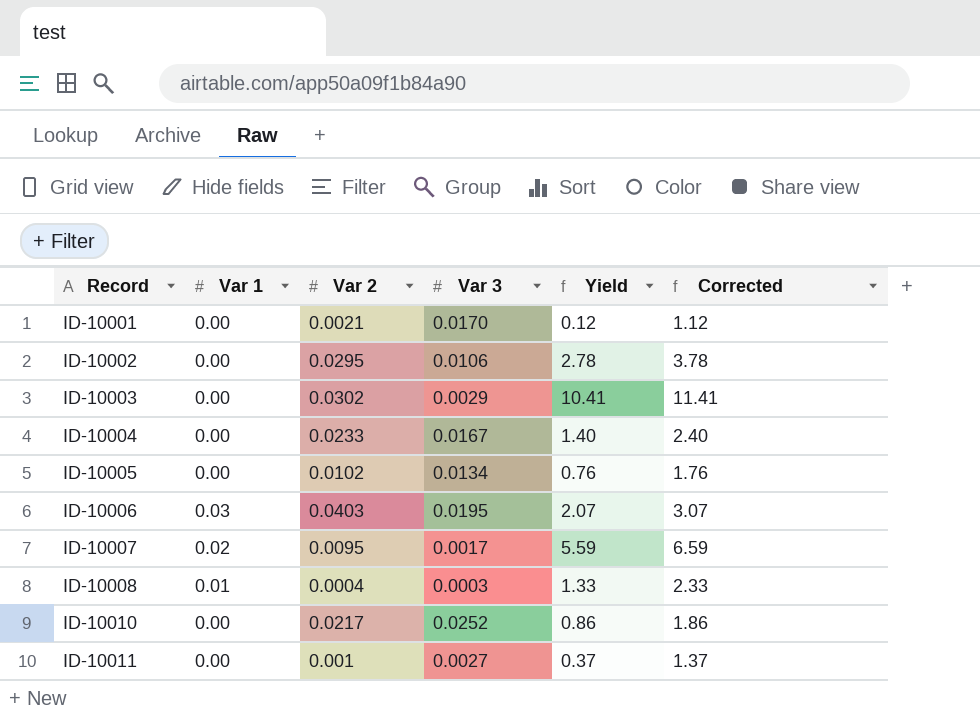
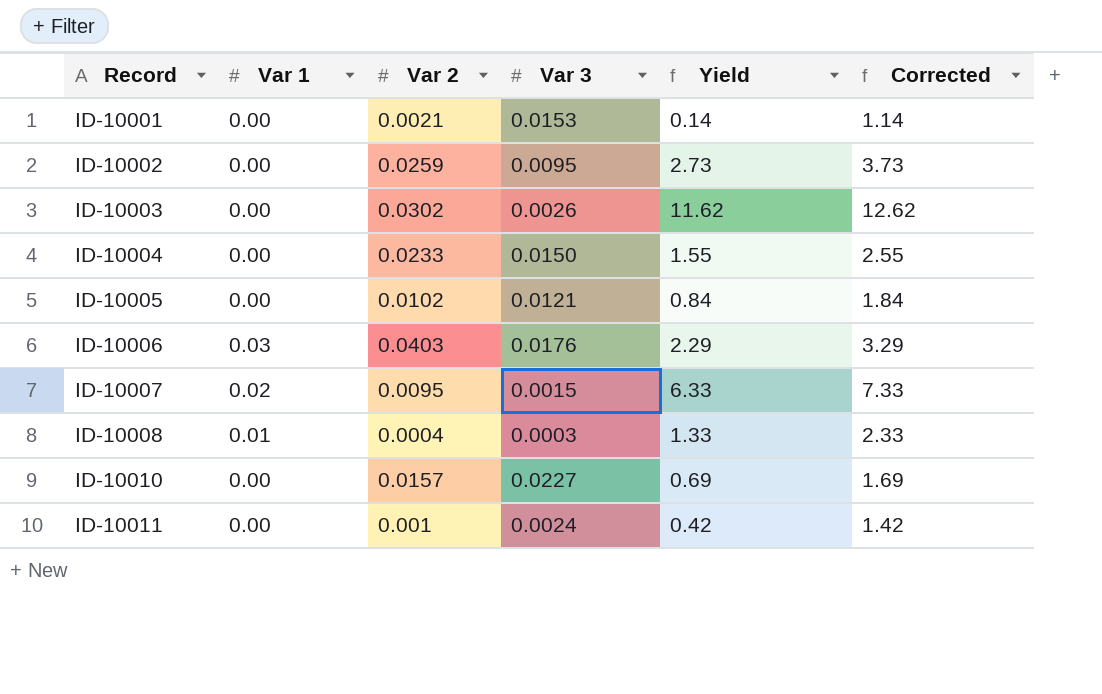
ID-10001 | Var 3: 0.0170 -> 0.0153
ID-10001 | Yield: 0.12 -> 0.14
ID-10001 | Corrected: 1.12 -> 1.14
ID-10002 | Var 2: 0.0295 -> 0.0259
ID-10002 | Var 3: 0.0106 -> 0.0095
ID-10002 | Yield: 2.78 -> 2.73
ID-10002 | Corrected: 3.78 -> 3.73
ID-10003 | Var 3: 0.0029 -> 0.0026
ID-10003 | Yield: 10.41 -> 11.62
ID-10003 | Corrected: 11.41 -> 12.62
ID-10004 | Var 3: 0.0167 -> 0.0150
ID-10004 | Yield: 1.40 -> 1.55
ID-10004 | Corrected: 2.40 -> 2.55
ID-10005 | Var 3: 0.0134 -> 0.0121
ID-10005 | Yield: 0.76 -> 0.84
ID-10005 | Corrected: 1.76 -> 1.84
ID-10006 | Var 3: 0.0195 -> 0.0176
ID-10006 | Yield: 2.07 -> 2.29
ID-10006 | Corrected: 3.07 -> 3.29
ID-10007 | Var 3: 0.0017 -> 0.0015
ID-10007 | Yield: 5.59 -> 6.33
ID-10007 | Corrected: 6.59 -> 7.33
ID-10010 | Var 2: 0.0217 -> 0.0157
ID-10010 | Var 3: 0.0252 -> 0.0227
ID-10010 | Yield: 0.86 -> 0.69
ID-10010 | Corrected: 1.86 -> 1.69
ID-10011 | Var 3: 0.0027 -> 0.0024
ID-10011 | Yield: 0.37 -> 0.42
ID-10011 | Corrected: 1.37 -> 1.42

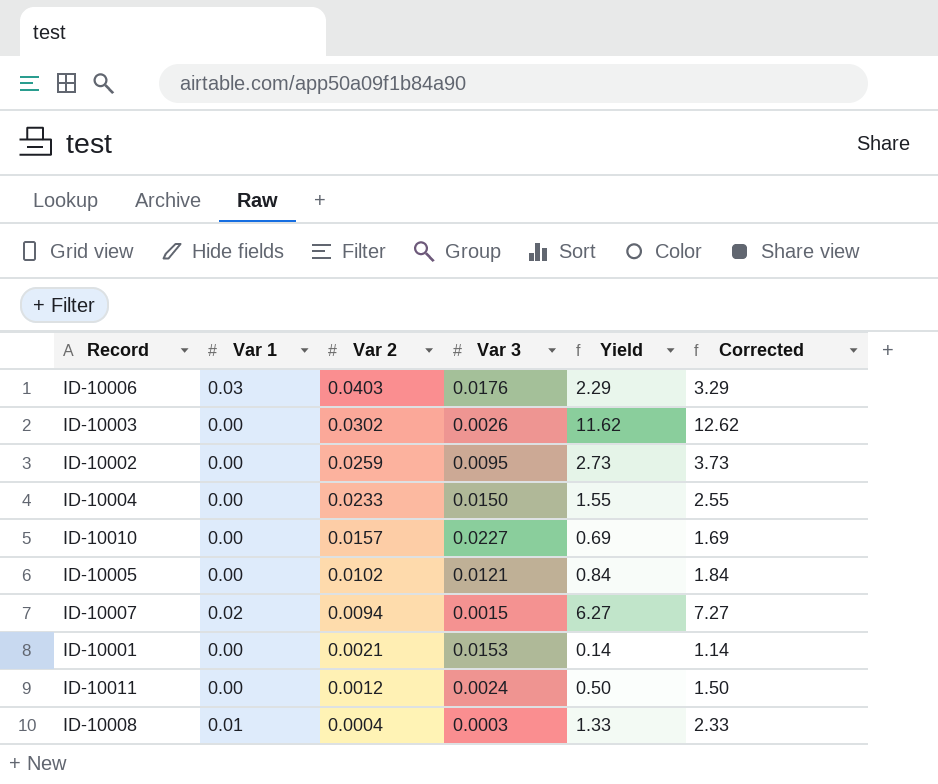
row order: Record ascending -> Var 2 descending
ID-10007 | Var 2: 0.0095 -> 0.0094
ID-10007 | Yield: 6.33 -> 6.27
ID-10007 | Corrected: 7.33 -> 7.27
ID-10011 | Var 2: 0.001 -> 0.0012
ID-10011 | Yield: 0.42 -> 0.50
ID-10011 | Corrected: 1.42 -> 1.50

